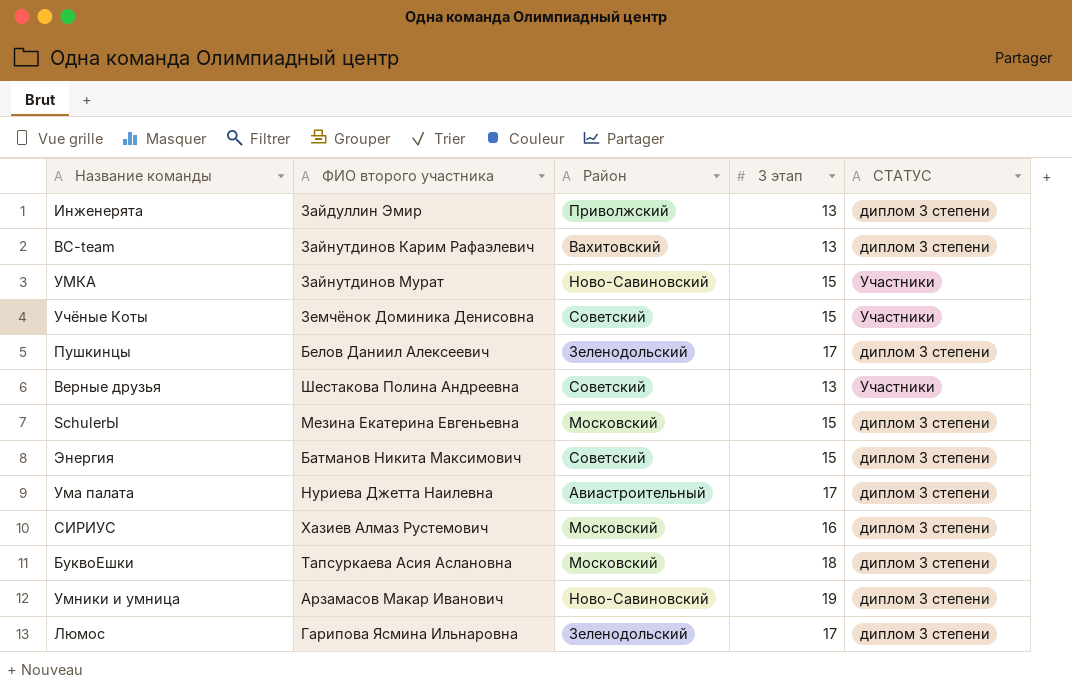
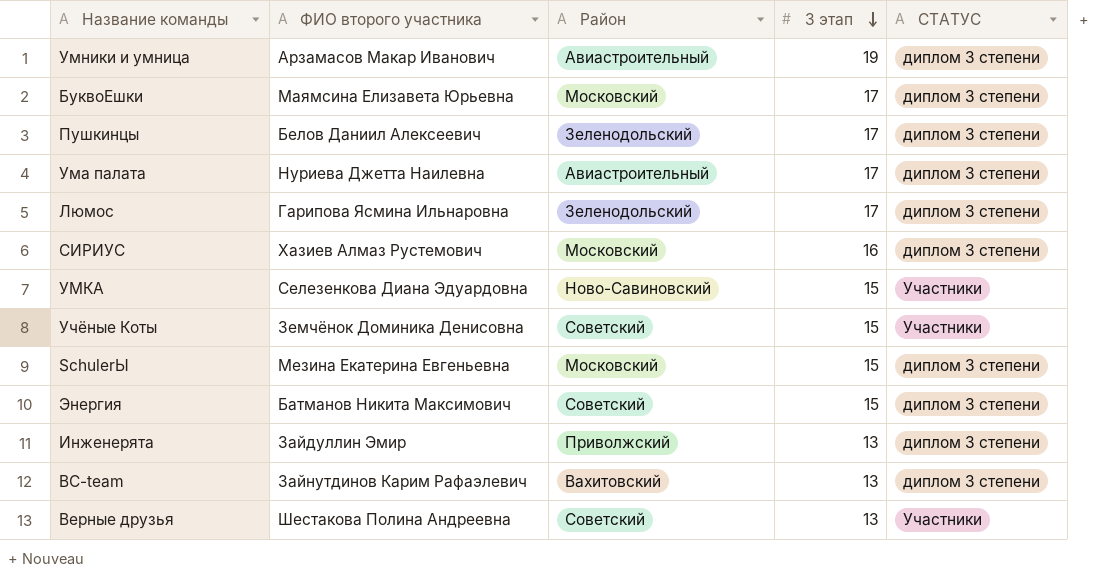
row order: none -> 3 этап descending
Умники и умница | Район: Ново-Савиновский -> Авиастроительный
БуквоЕшки | ФИО второго участника: Тапсуркаева Асия Аслановна -> Маямсина Елизавета Юрьевна
БуквоЕшки | 3 этап: 18 -> 17
УМКА | ФИО второго участника: Зайнутдинов Мурат -> Селезенкова Диана Эдуардовна

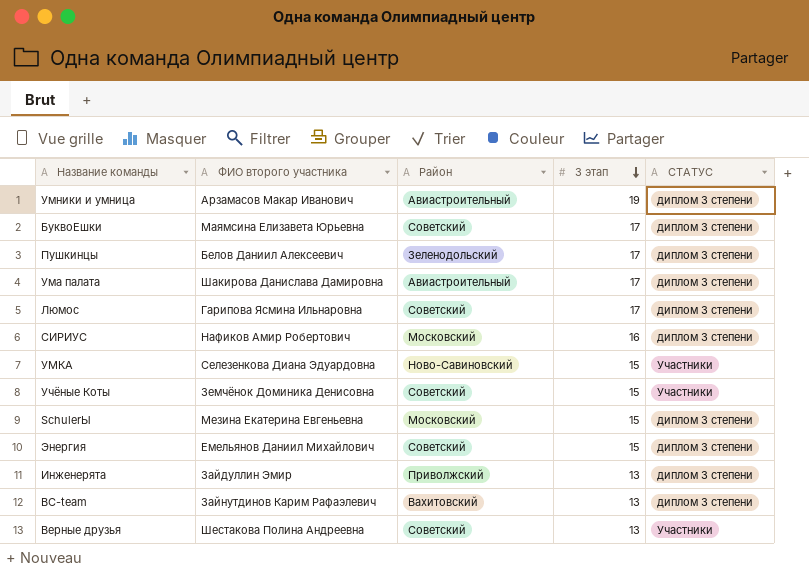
БуквоЕшки | Район: Московский -> Советский
Ума палата | ФИО второго участника: Нуриева Джетта Наилевна -> Шакирова Данислава Дамировна
Люмос | Район: Зеленодольский -> Советский
СИРИУС | ФИО второго участника: Хазиев Алмаз Рустемович -> Нафиков Амир Робертович
Энергия | ФИО второго участника: Батманов Никита Максимович -> Емельянов Даниил Михайлович

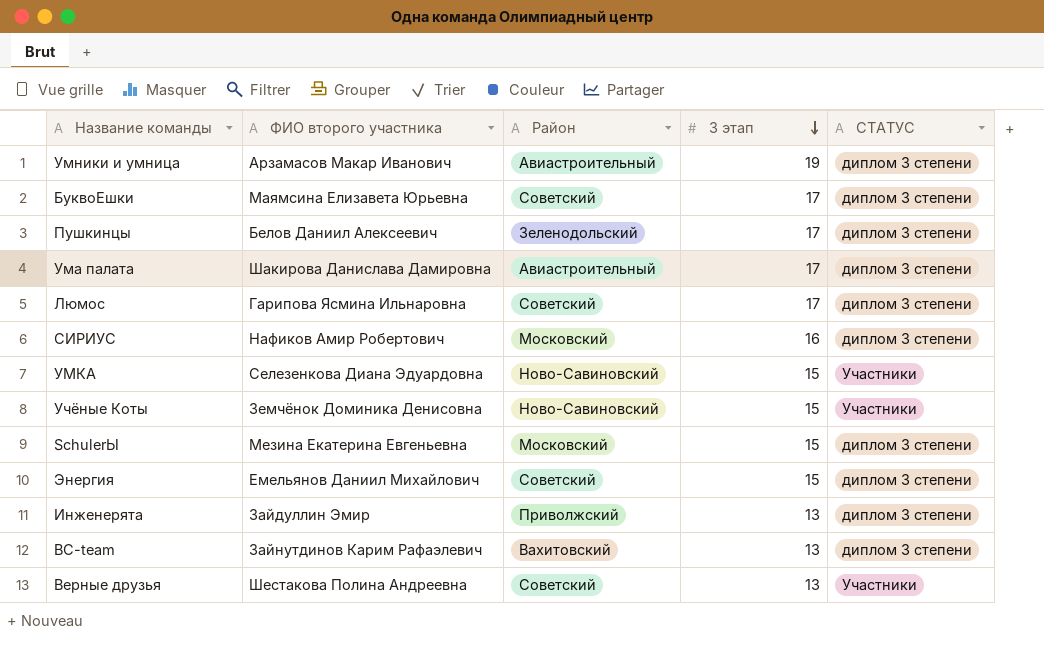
Учёные Коты | Район: Советский -> Ново-Савиновский

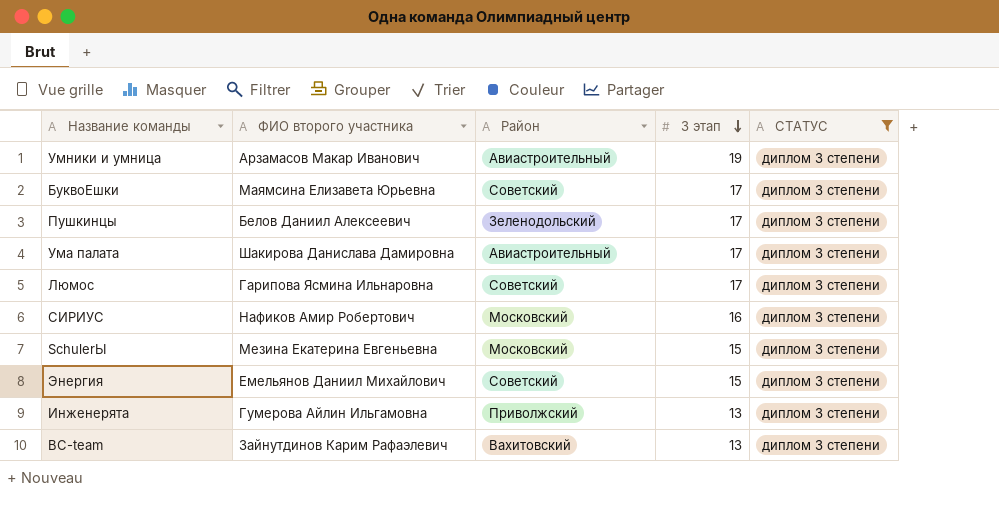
filter: none -> СТАТУС = диплом 3 степени
Инженерята | ФИО второго участника: Зайдуллин Эмир -> Гумерова Айлин Ильгамовна

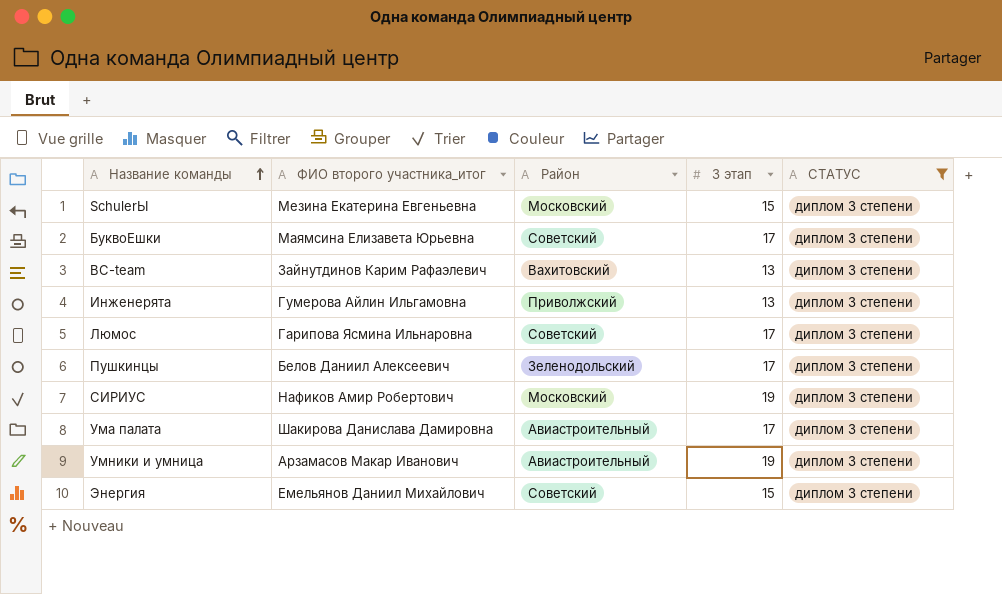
row order: 3 этап descending -> Название команды ascending
column name: ФИО второго участника -> ФИО второго участника_итог
СИРИУС | 3 этап: 16 -> 19

